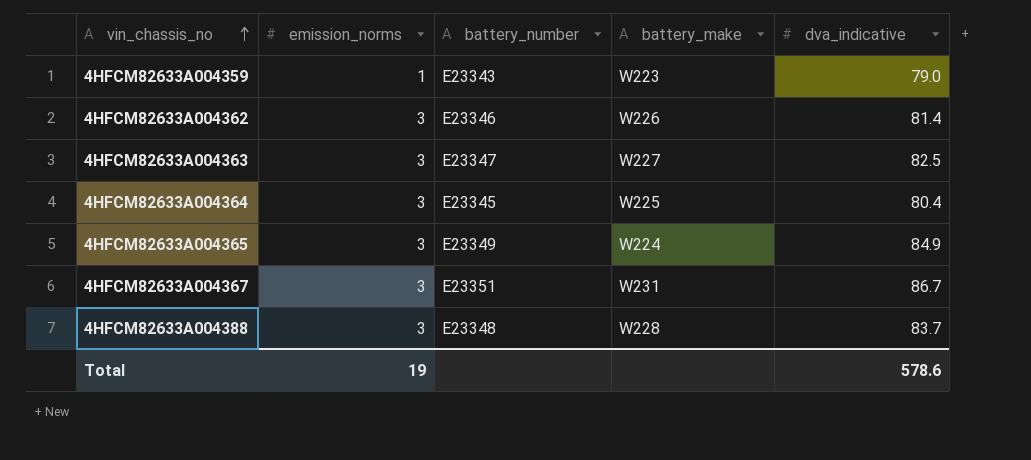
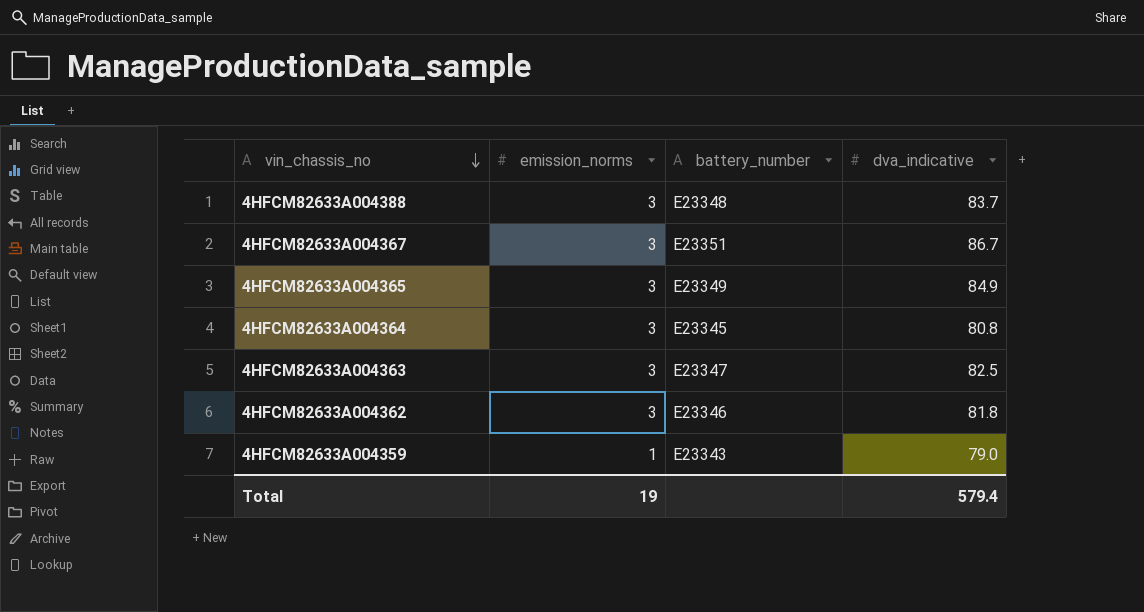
row order: vin_chassis_no ascending -> vin_chassis_no descending
column battery_make | position: 4 -> none
4HFCM82633A004364 | dva_indicative: 80.4 -> 80.8
4HFCM82633A004362 | dva_indicative: 81.4 -> 81.8
Total | dva_indicative: 578.6 -> 579.4

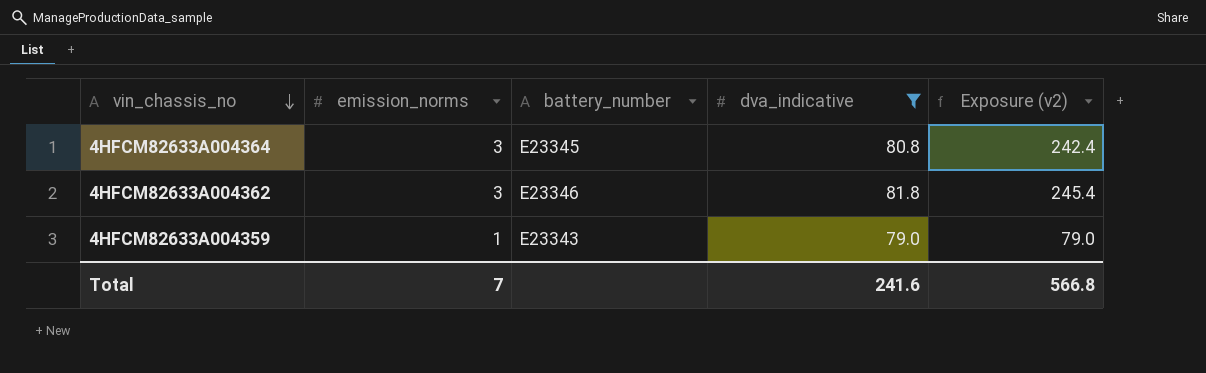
filter: none -> dva_indicative <= 81.8
column Exposure (v2) | formula: none -> [emission_norms] * [dva_indicative]
Total | emission_norms: 19 -> 7
Total | dva_indicative: 579.4 -> 241.6

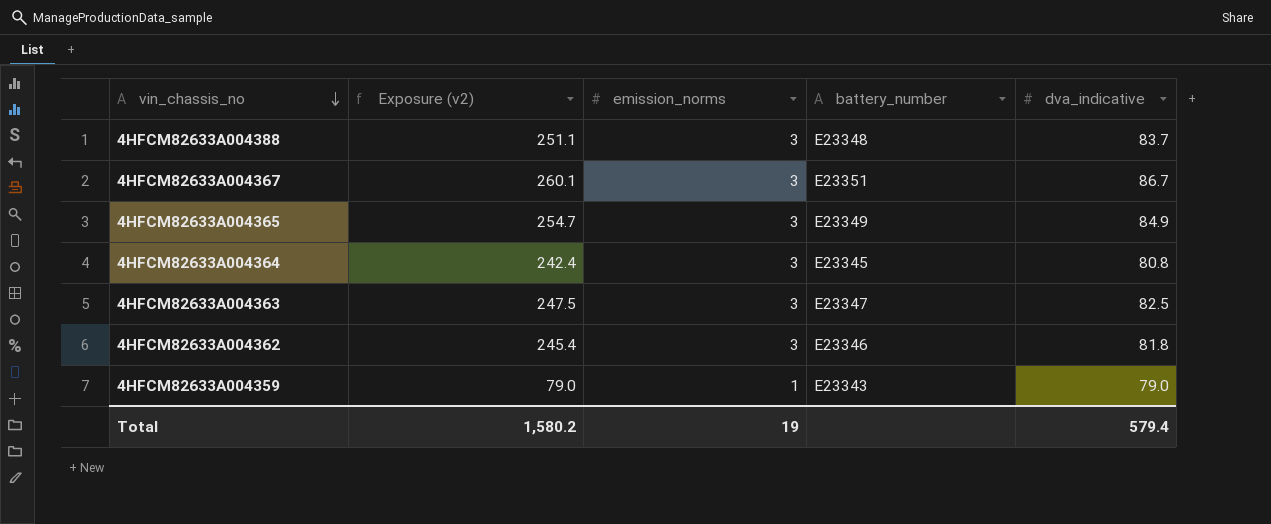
filter: dva_indicative <= 81.8 -> none
column Exposure (v2) | position: 5 -> 2
Total | Exposure (v2): 566.8 -> 1,580.2
Total | emission_norms: 7 -> 19
Total | dva_indicative: 241.6 -> 579.4

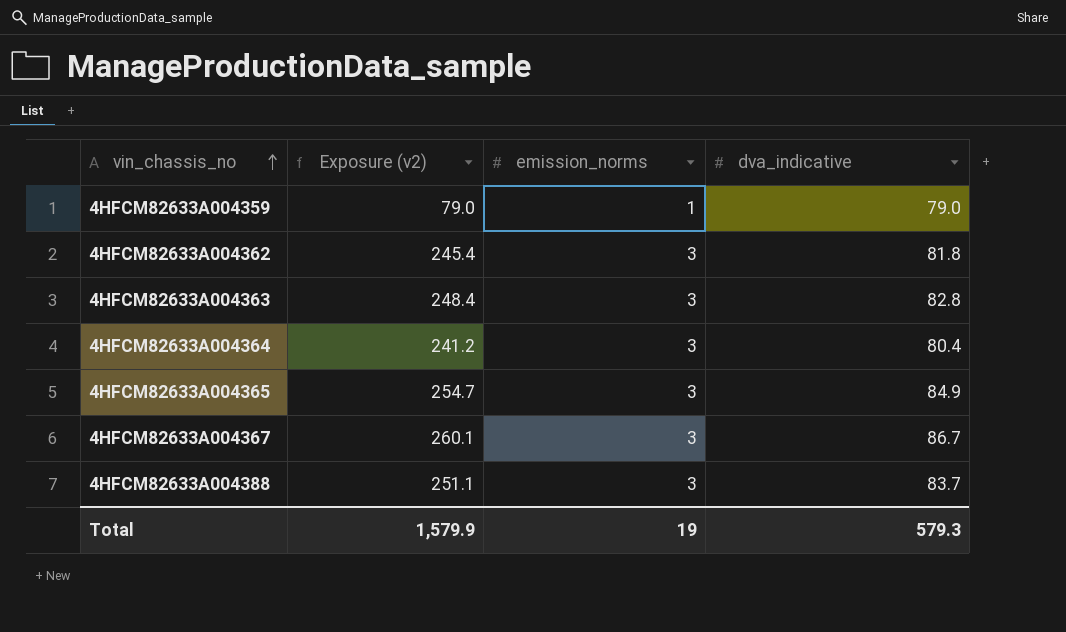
row order: vin_chassis_no descending -> vin_chassis_no ascending
column battery_number | position: 4 -> none
4HFCM82633A004363 | Exposure (v2): 247.5 -> 248.4
4HFCM82633A004363 | dva_indicative: 82.5 -> 82.8
4HFCM82633A004364 | Exposure (v2): 242.4 -> 241.2
4HFCM82633A004364 | dva_indicative: 80.8 -> 80.4
Total | Exposure (v2): 1,580.2 -> 1,579.9
Total | dva_indicative: 579.4 -> 579.3

